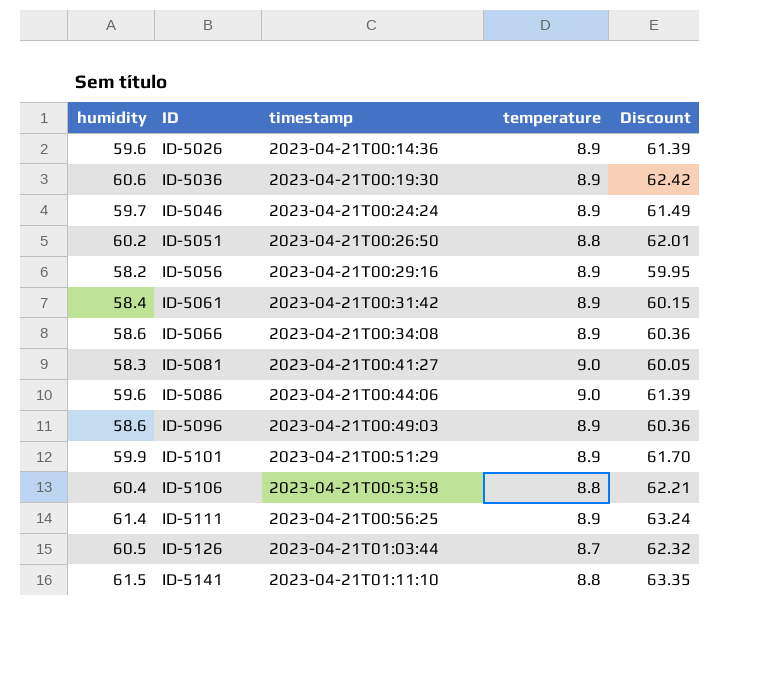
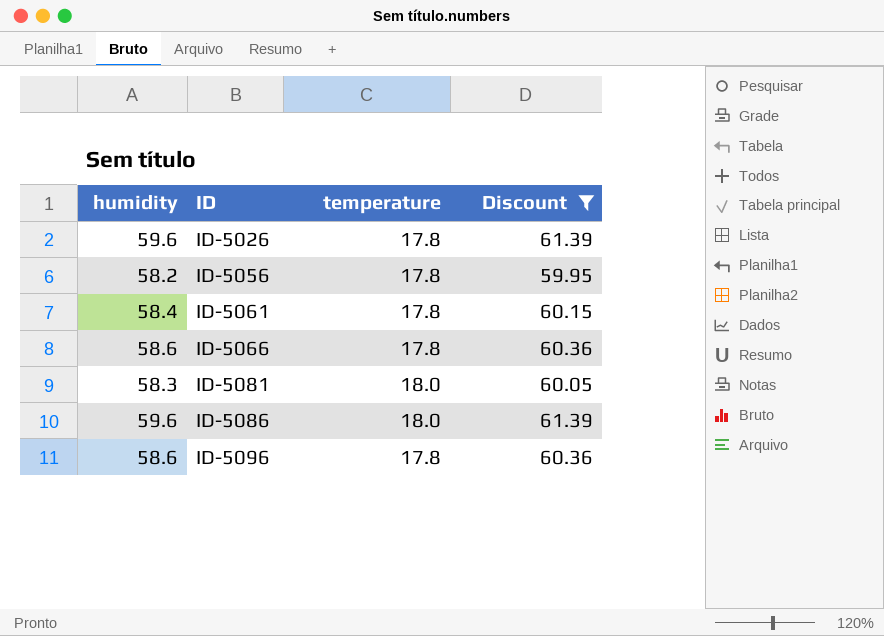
filter: none -> Discount <= 61.39
column timestamp | position: 3 -> none
ID-5026 | temperature: 8.9 -> 17.8
ID-5056 | temperature: 8.9 -> 17.8
ID-5061 | temperature: 8.9 -> 17.8
ID-5066 | temperature: 8.9 -> 17.8
ID-5081 | temperature: 9.0 -> 18.0
ID-5086 | temperature: 9.0 -> 18.0
ID-5096 | temperature: 8.9 -> 17.8

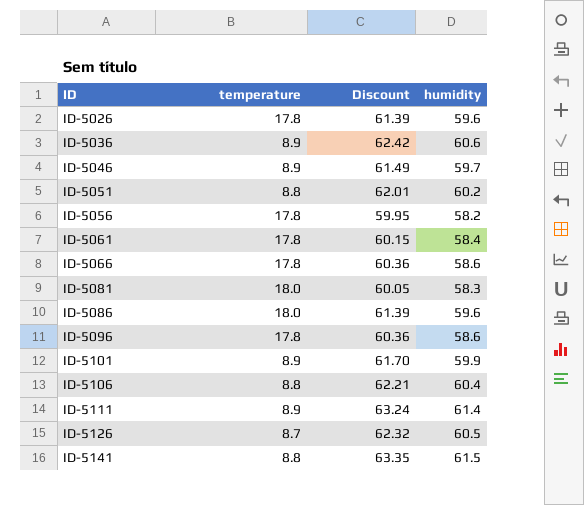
filter: Discount <= 61.39 -> none
column humidity | position: 1 -> 4

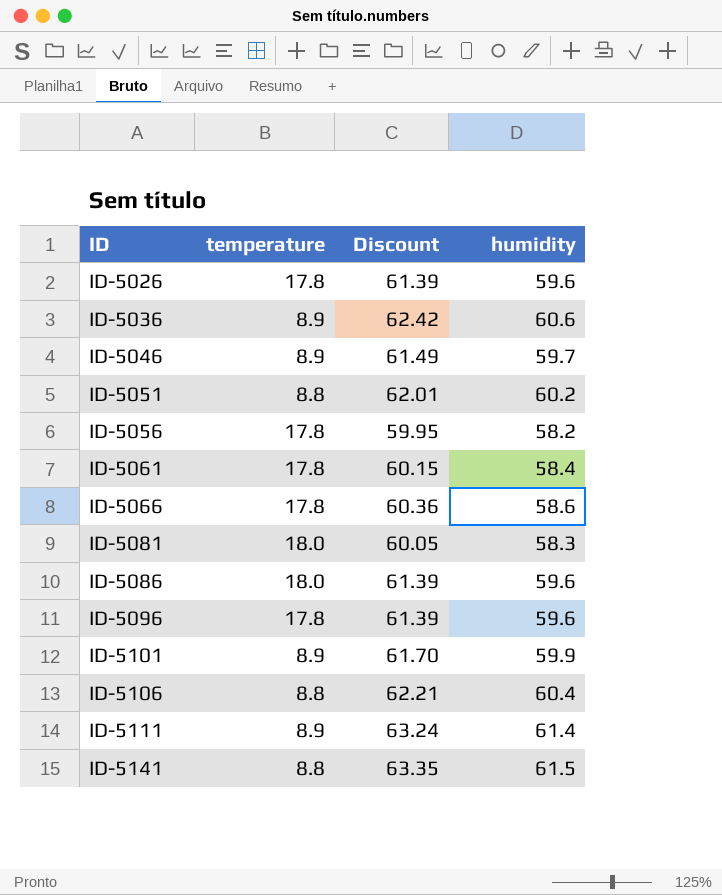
row ID-5126: 8.7 | 62.32 | 60.5 -> none
ID-5096 | Discount: 60.36 -> 61.39
ID-5096 | humidity: 58.6 -> 59.6

